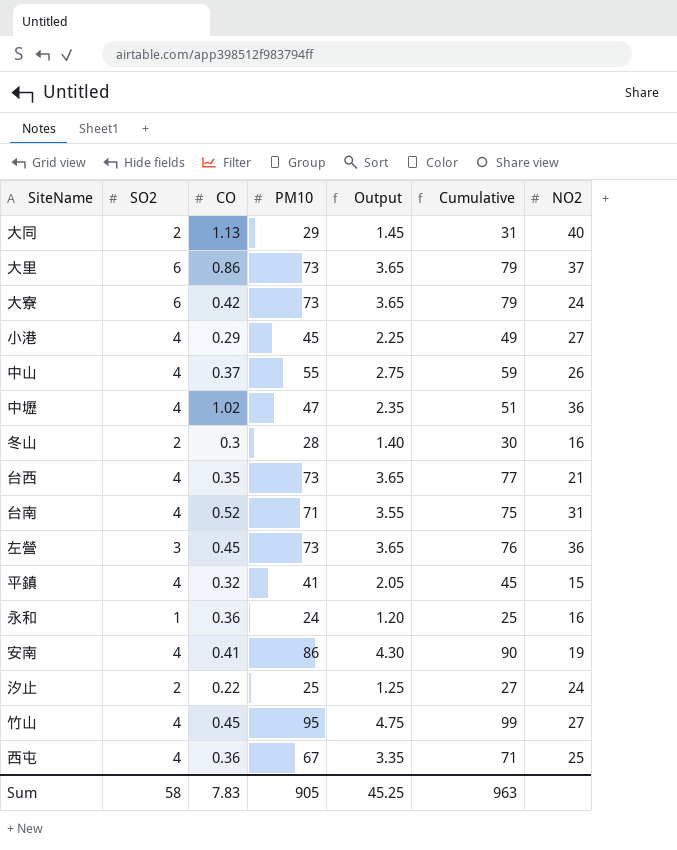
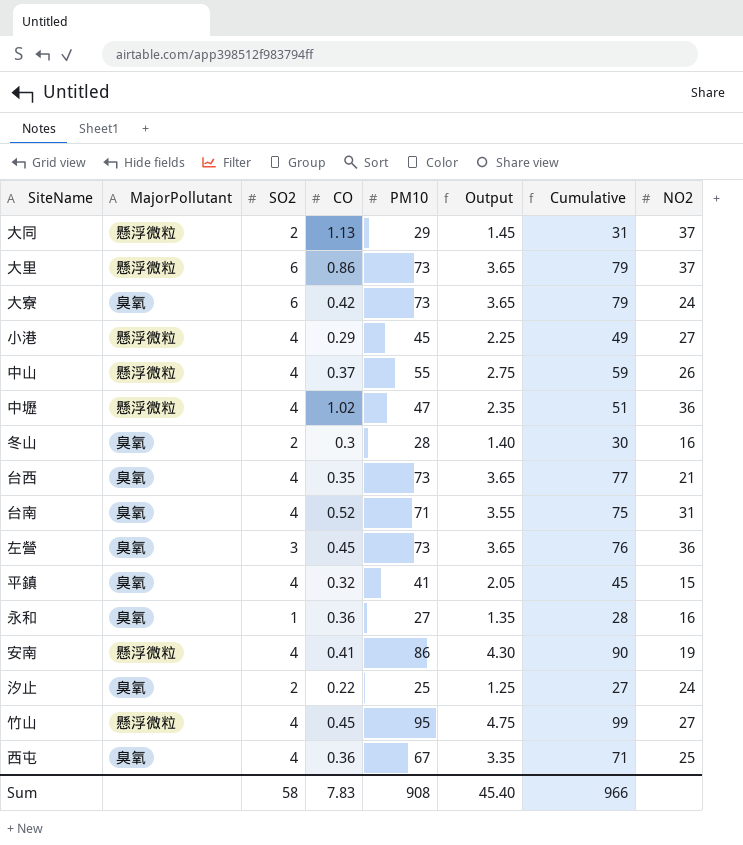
column MajorPollutant | position: none -> 2
大同 | NO2: 40 -> 37
永和 | PM10: 24 -> 27
永和 | Output: 1.20 -> 1.35
永和 | Cumulative: 25 -> 28
Sum | PM10: 905 -> 908
Sum | Output: 45.25 -> 45.40
Sum | Cumulative: 963 -> 966

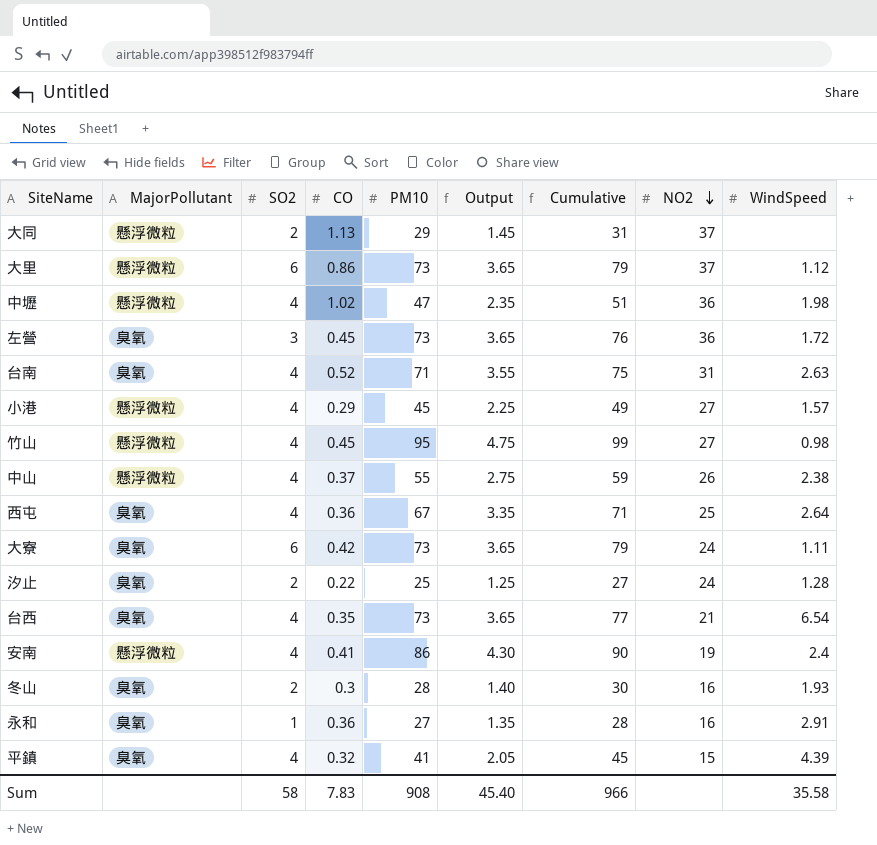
row order: none -> NO2 descending
column WindSpeed | position: none -> 9

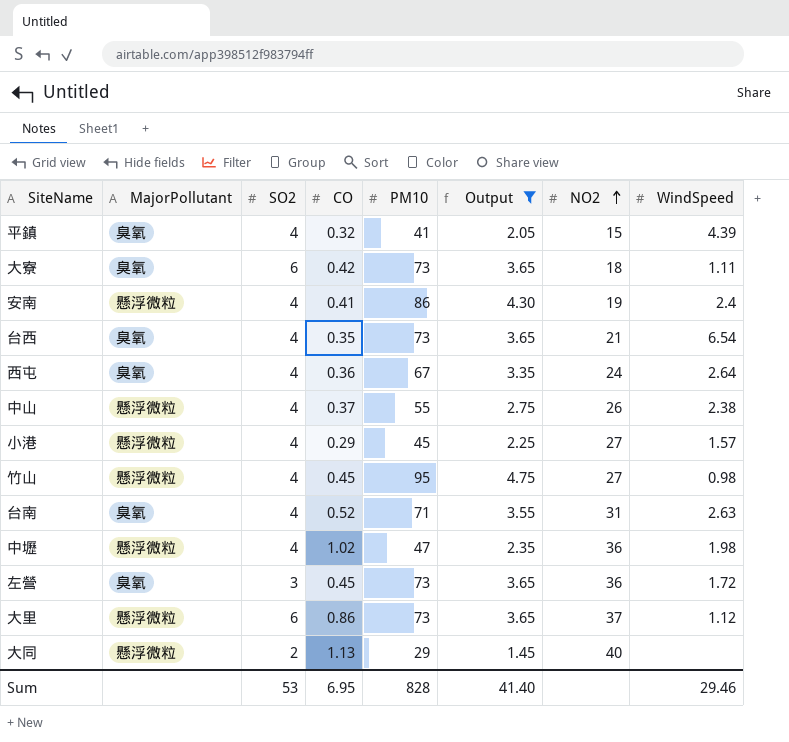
filter: none -> Output >= 1.45
row order: NO2 descending -> NO2 ascending
column Cumulative | formula: [SO2] + [PM10] -> none
大寮 | NO2: 24 -> 18
西屯 | NO2: 25 -> 24
大同 | NO2: 37 -> 40
Sum | SO2: 58 -> 53
Sum | CO: 7.83 -> 6.95
Sum | PM10: 908 -> 828
Sum | Output: 45.40 -> 41.40
Sum | WindSpeed: 35.58 -> 29.46

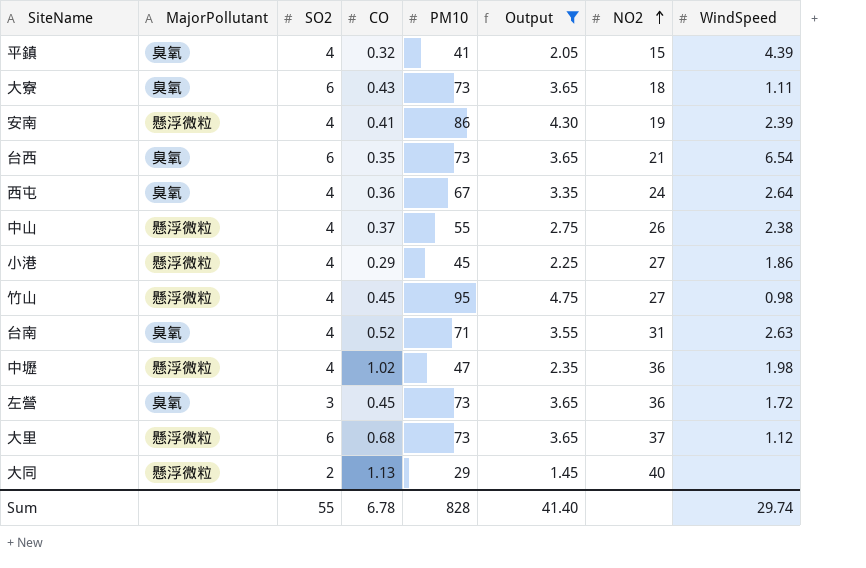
大寮 | CO: 0.42 -> 0.43
安南 | WindSpeed: 2.4 -> 2.39
台西 | SO2: 4 -> 6
小港 | WindSpeed: 1.57 -> 1.86
大里 | CO: 0.86 -> 0.68
Sum | SO2: 53 -> 55
Sum | CO: 6.95 -> 6.78
Sum | WindSpeed: 29.46 -> 29.74

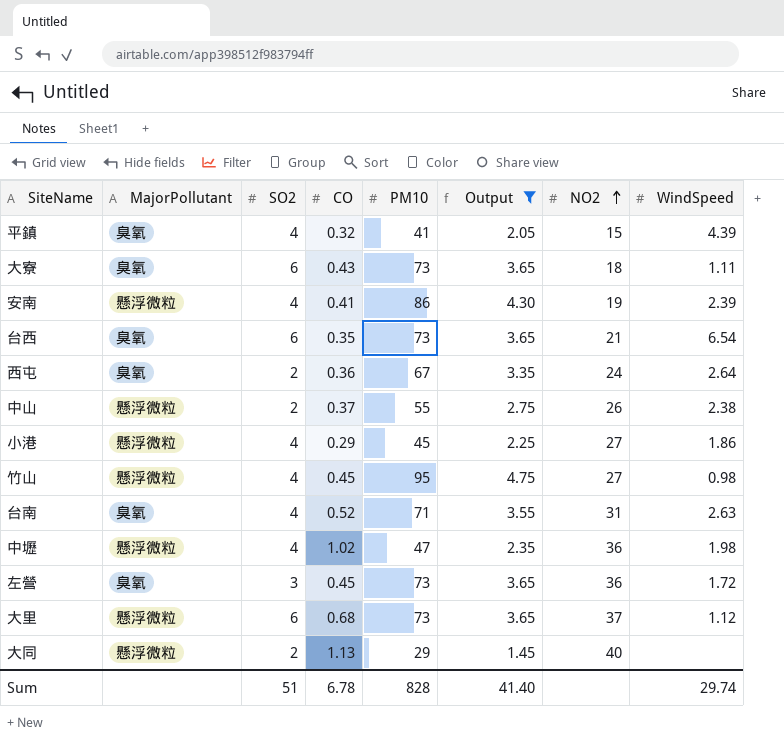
西屯 | SO2: 4 -> 2
中山 | SO2: 4 -> 2
Sum | SO2: 55 -> 51

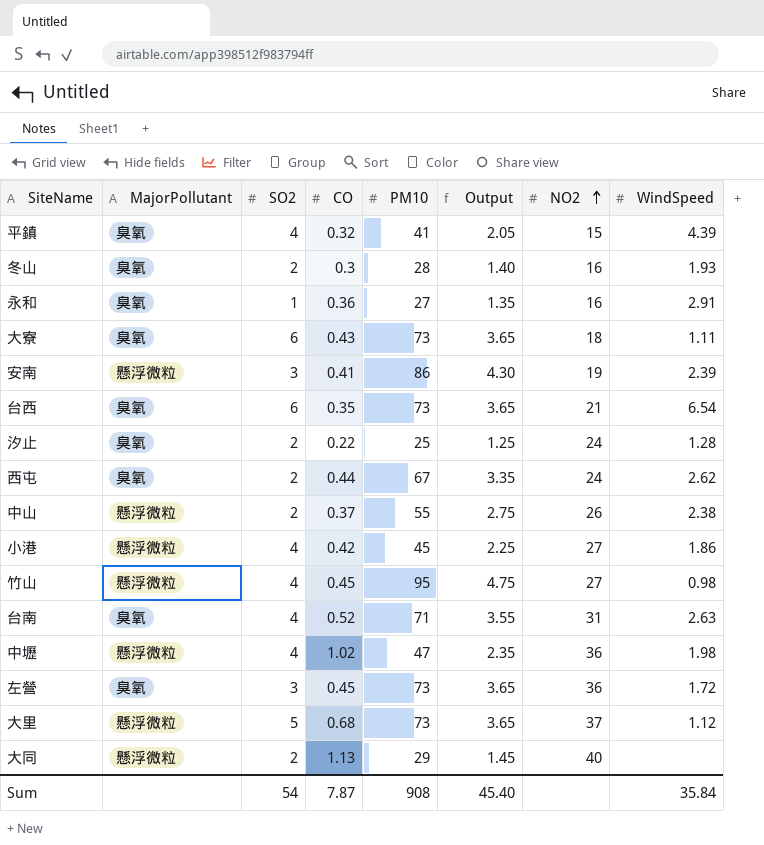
filter: Output >= 1.45 -> none
安南 | SO2: 4 -> 3
西屯 | CO: 0.36 -> 0.44
西屯 | WindSpeed: 2.64 -> 2.62
小港 | CO: 0.29 -> 0.42
大里 | SO2: 6 -> 5
Sum | SO2: 51 -> 54
Sum | CO: 6.78 -> 7.87
Sum | PM10: 828 -> 908
Sum | Output: 41.40 -> 45.40
Sum | WindSpeed: 29.74 -> 35.84

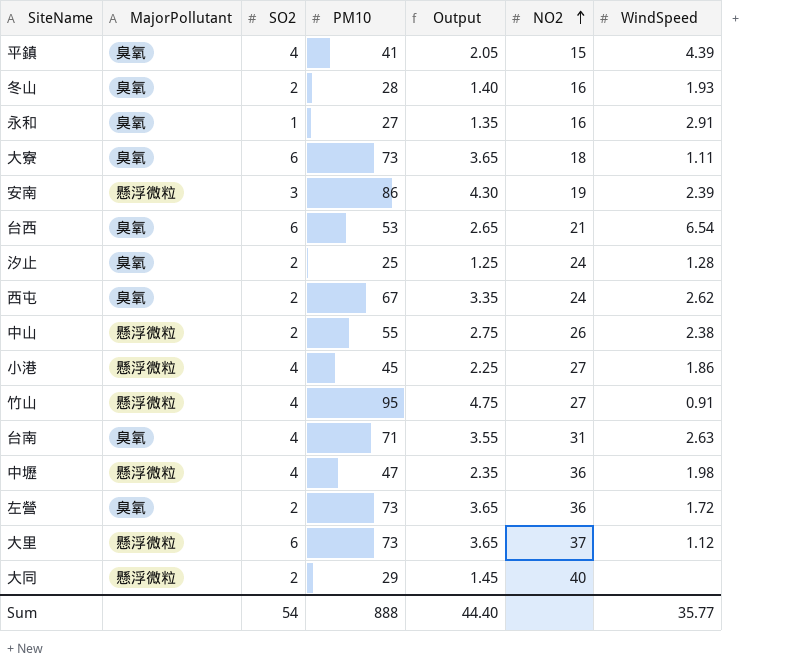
column CO | position: 4 -> none
台西 | PM10: 73 -> 53
台西 | Output: 3.65 -> 2.65
竹山 | WindSpeed: 0.98 -> 0.91
左營 | SO2: 3 -> 2
大里 | SO2: 5 -> 6
Sum | PM10: 908 -> 888
Sum | Output: 45.40 -> 44.40
Sum | WindSpeed: 35.84 -> 35.77

